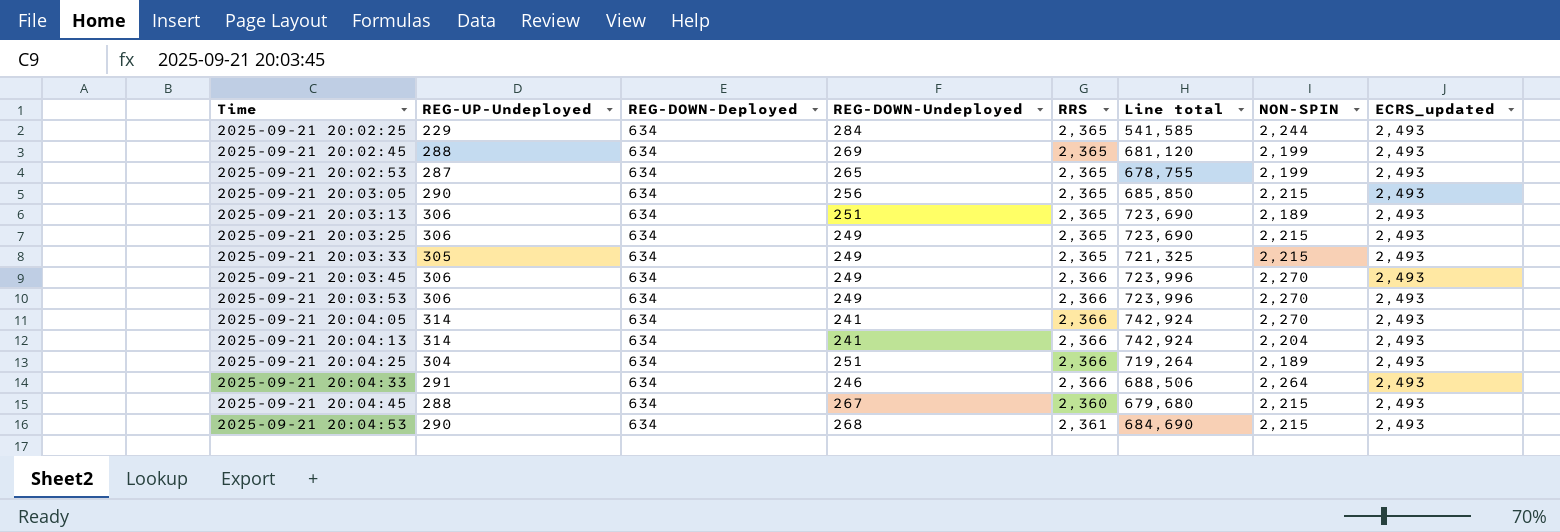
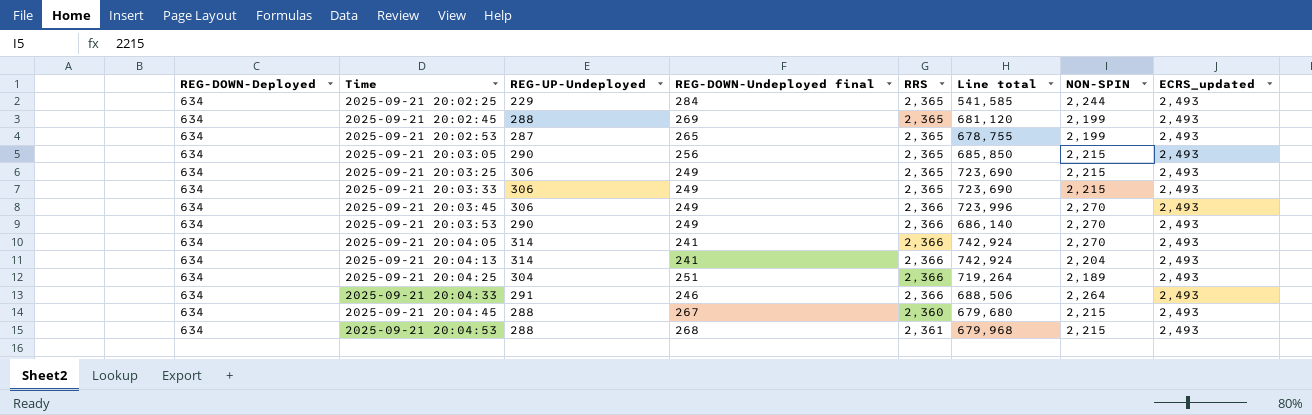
column REG-DOWN-Deployed | position: 3 -> 1
column name: REG-DOWN-Undeployed -> REG-DOWN-Undeployed final
row 2025-09-21 20:03:13: 306 | 634 | 251 | 2,365 | 723,690 | 2,189 | 2,493 -> none
2025-09-21 20:03:33 | REG-UP-Undeployed: 305 -> 306
2025-09-21 20:03:33 | Line total: 721,325 -> 723,690
2025-09-21 20:03:53 | REG-UP-Undeployed: 306 -> 290
2025-09-21 20:03:53 | Line total: 723,996 -> 686,140
2025-09-21 20:04:53 | REG-UP-Undeployed: 290 -> 288
2025-09-21 20:04:53 | Line total: 684,690 -> 679,968

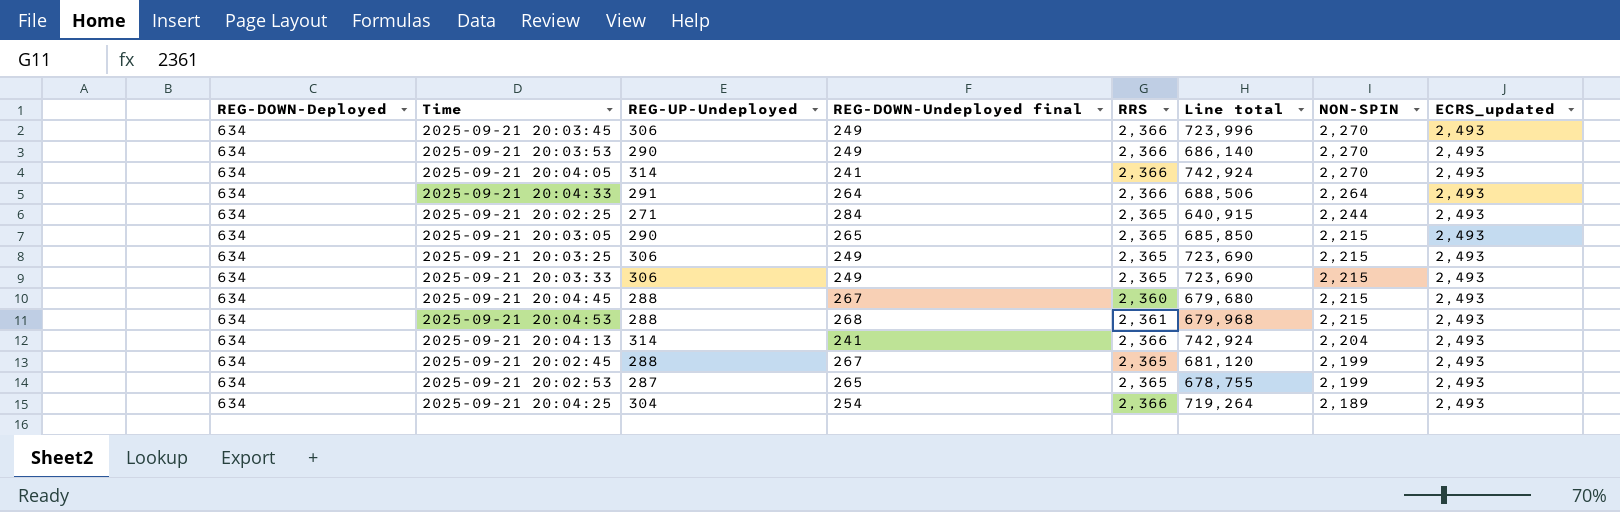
row order: Time ascending -> NON-SPIN descending
2025-09-21 20:04:33 | REG-DOWN-Undeployed final: 246 -> 264
2025-09-21 20:02:25 | REG-UP-Undeployed: 229 -> 271
2025-09-21 20:02:25 | Line total: 541,585 -> 640,915
2025-09-21 20:03:05 | REG-DOWN-Undeployed final: 256 -> 265
2025-09-21 20:02:45 | REG-DOWN-Undeployed final: 269 -> 267
2025-09-21 20:04:25 | REG-DOWN-Undeployed final: 251 -> 254

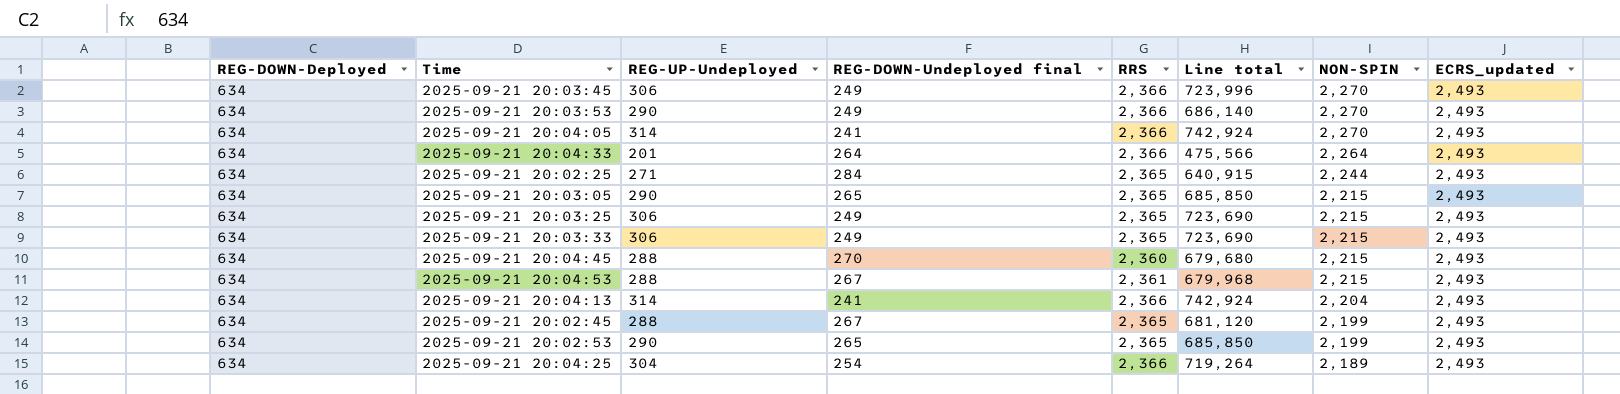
2025-09-21 20:04:33 | REG-UP-Undeployed: 291 -> 201
2025-09-21 20:04:33 | Line total: 688,506 -> 475,566
2025-09-21 20:04:45 | REG-DOWN-Undeployed final: 267 -> 270
2025-09-21 20:04:53 | REG-DOWN-Undeployed final: 268 -> 267
2025-09-21 20:02:53 | REG-UP-Undeployed: 287 -> 290
2025-09-21 20:02:53 | Line total: 678,755 -> 685,850

